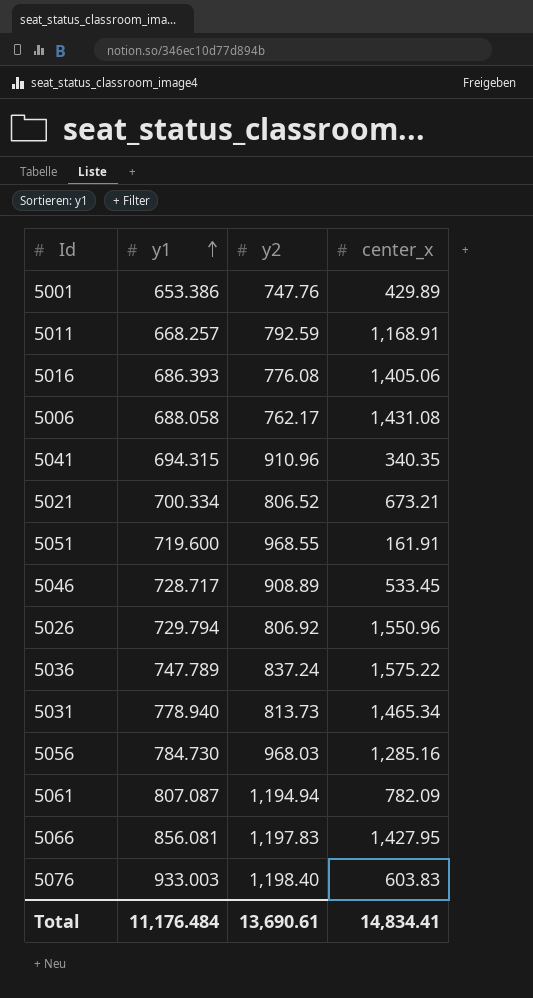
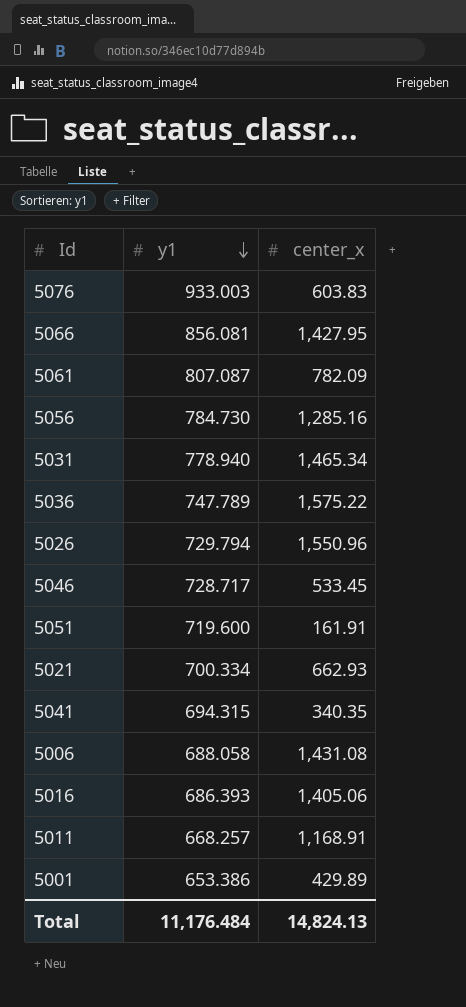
row order: y1 ascending -> y1 descending
column y2 | position: 3 -> none
5021 | center_x: 673.21 -> 662.93
Total | center_x: 14,834.41 -> 14,824.13

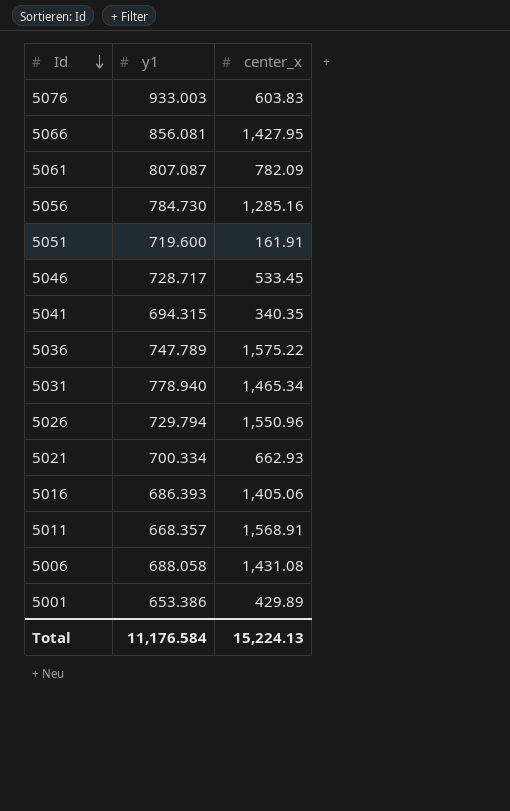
row order: y1 descending -> Id descending
5011 | y1: 668.257 -> 668.357
5011 | center_x: 1,168.91 -> 1,568.91
Total | y1: 11,176.484 -> 11,176.584
Total | center_x: 14,824.13 -> 15,224.13

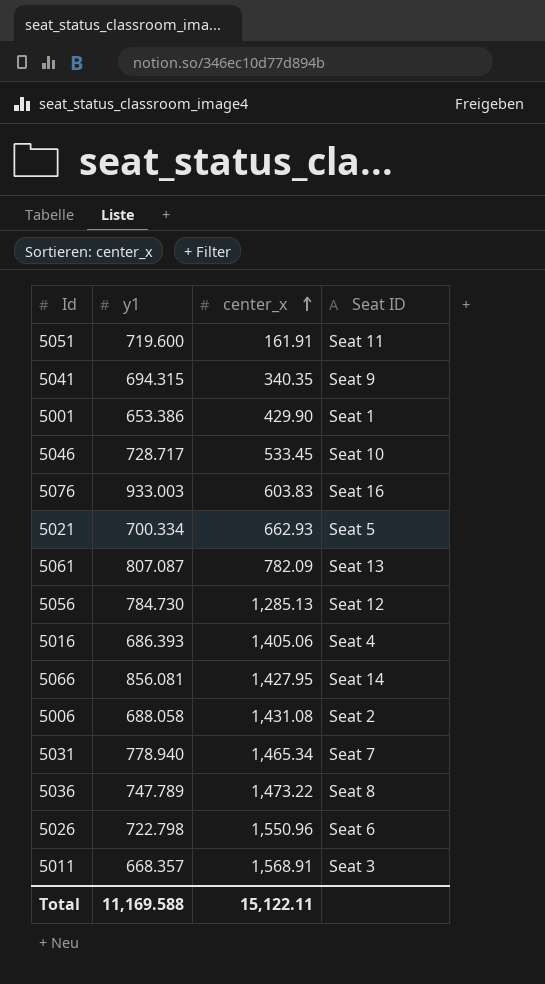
row order: Id descending -> center_x ascending
column Seat ID | position: none -> 4
5001 | center_x: 429.89 -> 429.90
5056 | center_x: 1,285.16 -> 1,285.13
5036 | center_x: 1,575.22 -> 1,473.22
5026 | y1: 729.794 -> 722.798
Total | y1: 11,176.584 -> 11,169.588
Total | center_x: 15,224.13 -> 15,122.11

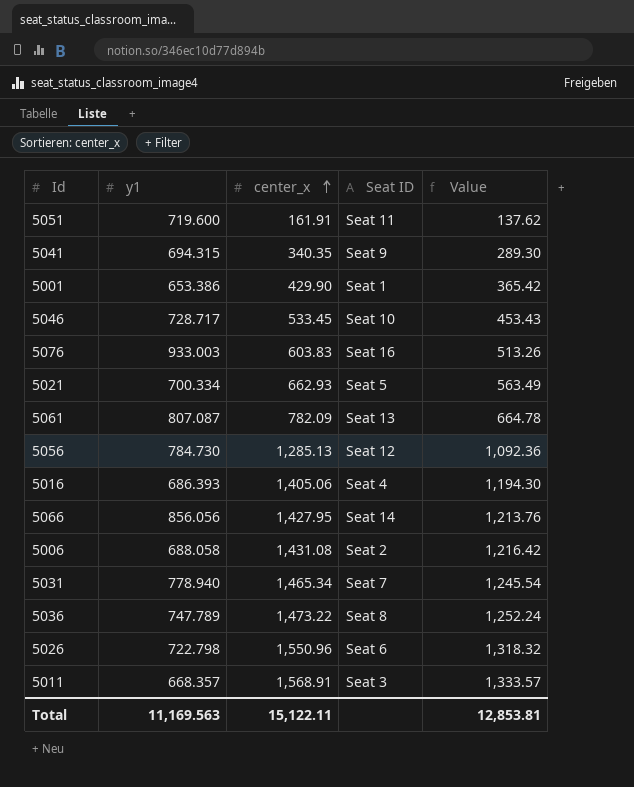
column Value | formula: none -> [center_x] * 0.85
5066 | y1: 856.081 -> 856.056
Total | y1: 11,169.588 -> 11,169.563

